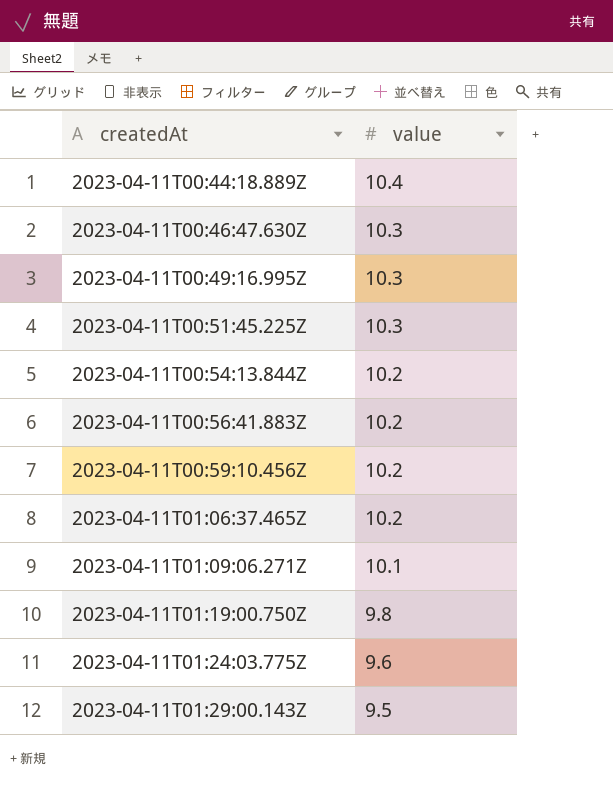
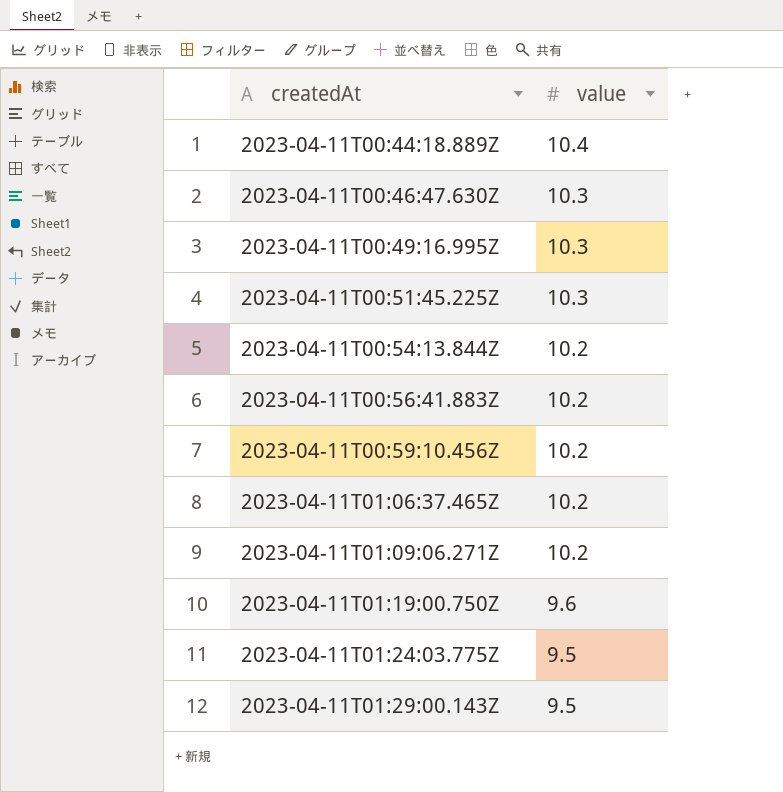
2023-04-11T01:09:06.271Z | value: 10.1 -> 10.2
2023-04-11T01:19:00.750Z | value: 9.8 -> 9.6
2023-04-11T01:24:03.775Z | value: 9.6 -> 9.5

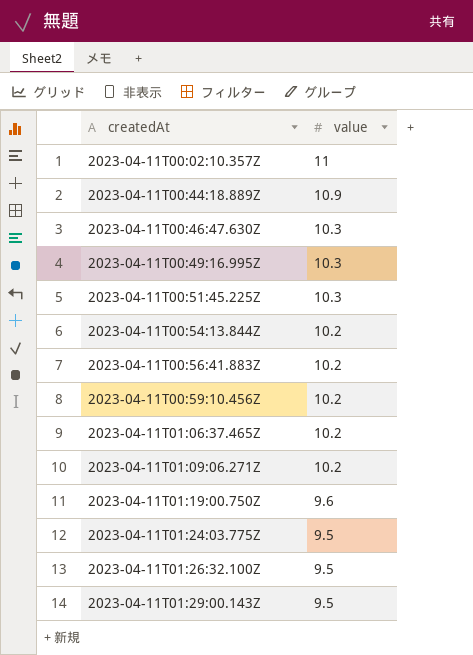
row 2023-04-11T00:02:10.357Z: none -> 11
2023-04-11T00:44:18.889Z | value: 10.4 -> 10.9
row 2023-04-11T01:26:32.100Z: none -> 9.5

